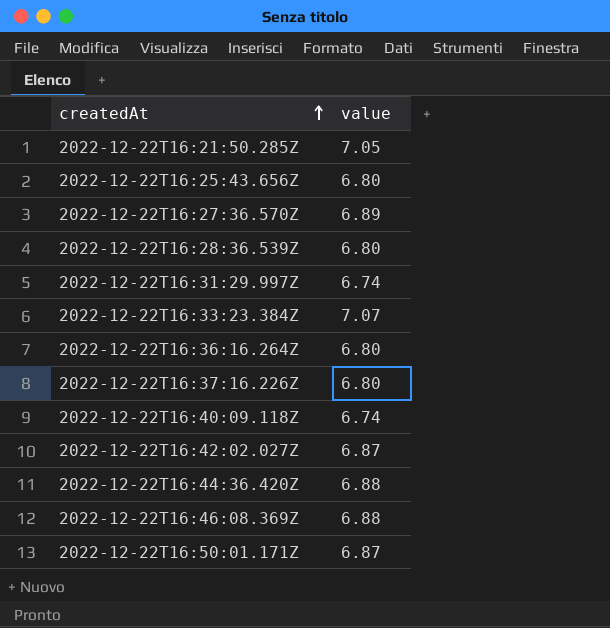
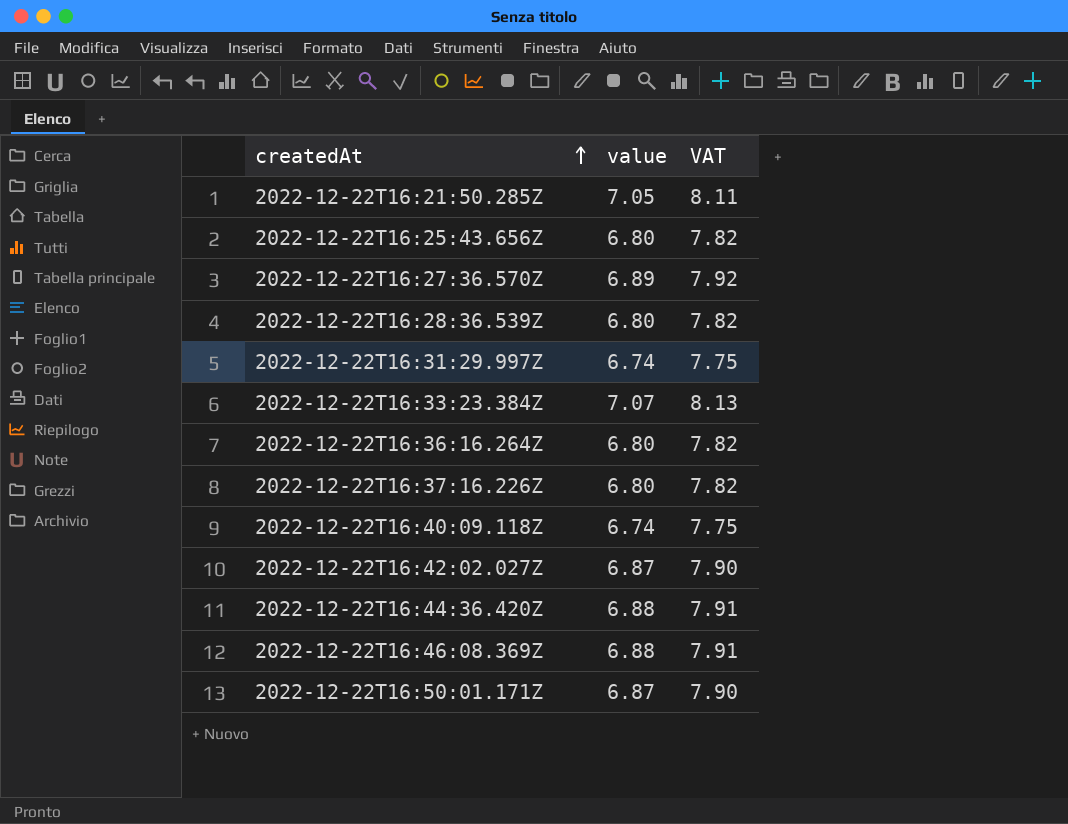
column VAT | formula: none -> [value] * 1.15

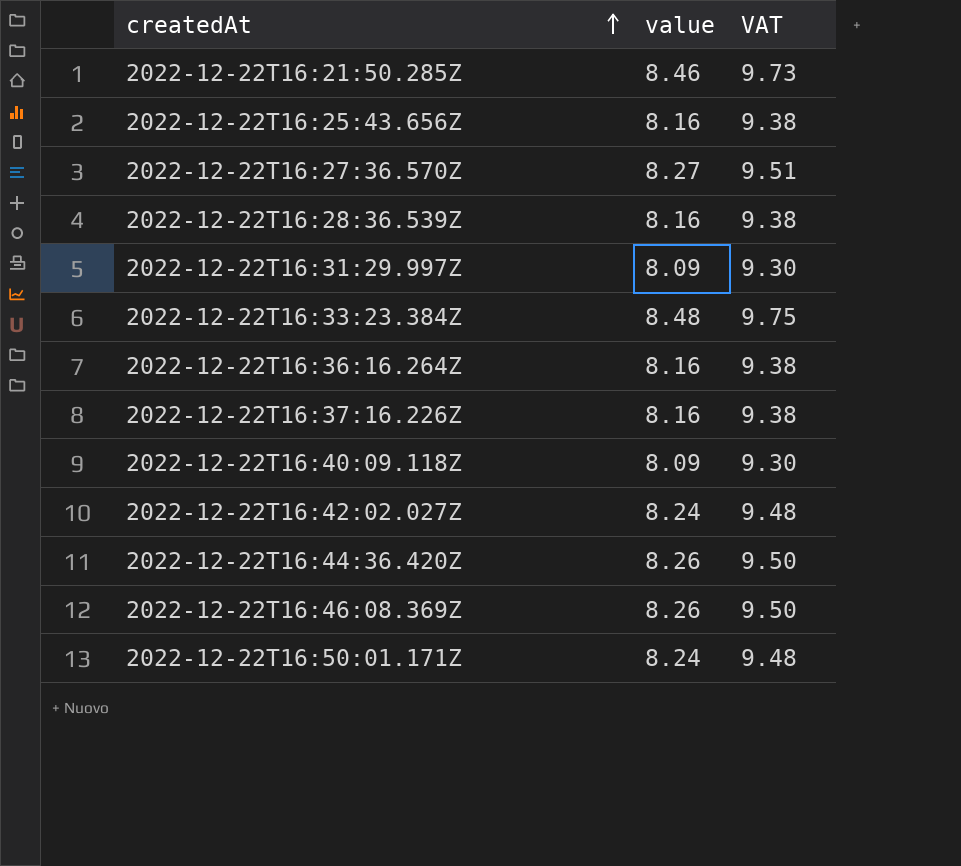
2022-12-22T16:21:50.285Z | value: 7.05 -> 8.46
2022-12-22T16:21:50.285Z | VAT: 8.11 -> 9.73
2022-12-22T16:25:43.656Z | value: 6.80 -> 8.16
2022-12-22T16:25:43.656Z | VAT: 7.82 -> 9.38
2022-12-22T16:27:36.570Z | value: 6.89 -> 8.27
2022-12-22T16:27:36.570Z | VAT: 7.92 -> 9.51
2022-12-22T16:28:36.539Z | value: 6.80 -> 8.16
2022-12-22T16:28:36.539Z | VAT: 7.82 -> 9.38
2022-12-22T16:31:29.997Z | value: 6.74 -> 8.09
2022-12-22T16:31:29.997Z | VAT: 7.75 -> 9.30
2022-12-22T16:33:23.384Z | value: 7.07 -> 8.48
2022-12-22T16:33:23.384Z | VAT: 8.13 -> 9.75
2022-12-22T16:36:16.264Z | value: 6.80 -> 8.16
2022-12-22T16:36:16.264Z | VAT: 7.82 -> 9.38
2022-12-22T16:37:16.226Z | value: 6.80 -> 8.16
2022-12-22T16:37:16.226Z | VAT: 7.82 -> 9.38
2022-12-22T16:40:09.118Z | value: 6.74 -> 8.09
2022-12-22T16:40:09.118Z | VAT: 7.75 -> 9.30
2022-12-22T16:42:02.027Z | value: 6.87 -> 8.24
2022-12-22T16:42:02.027Z | VAT: 7.90 -> 9.48
2022-12-22T16:44:36.420Z | value: 6.88 -> 8.26
2022-12-22T16:44:36.420Z | VAT: 7.91 -> 9.50
2022-12-22T16:46:08.369Z | value: 6.88 -> 8.26
2022-12-22T16:46:08.369Z | VAT: 7.91 -> 9.50
2022-12-22T16:50:01.171Z | value: 6.87 -> 8.24
2022-12-22T16:50:01.171Z | VAT: 7.90 -> 9.48

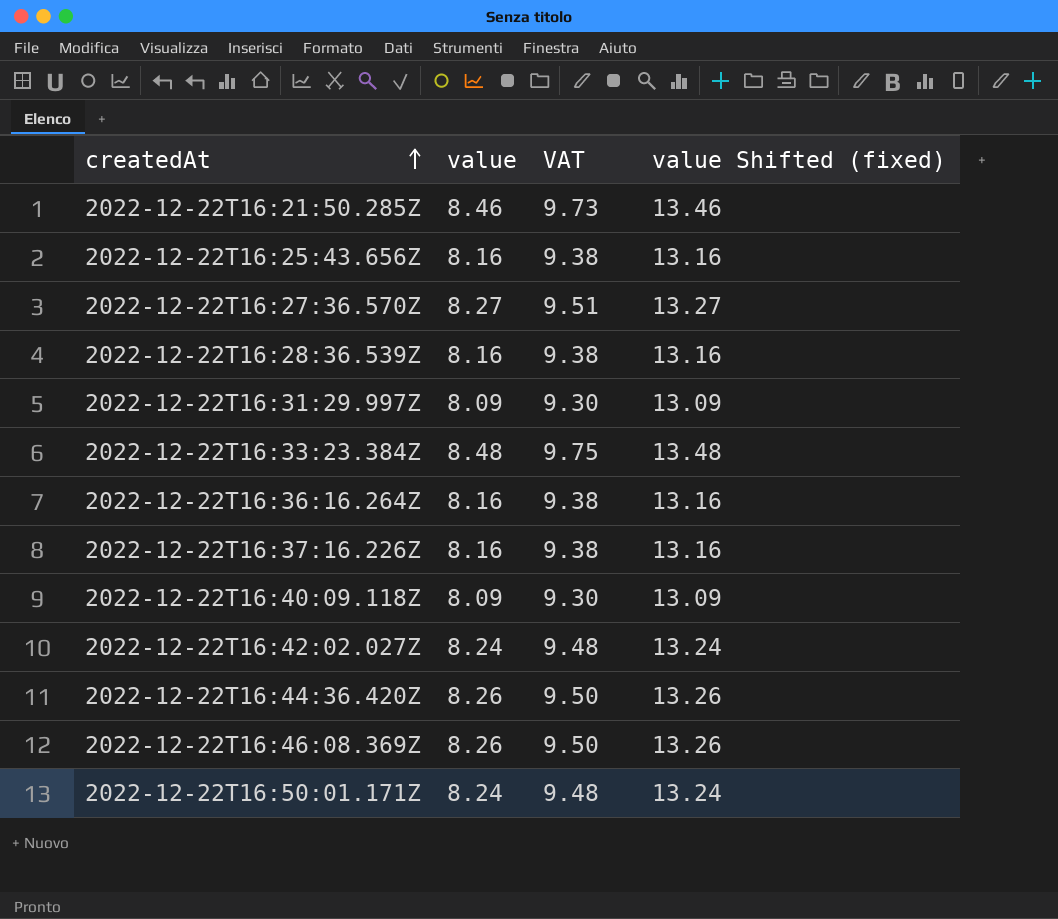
column value Shifted (fixed) | formula: none -> [value] + 5

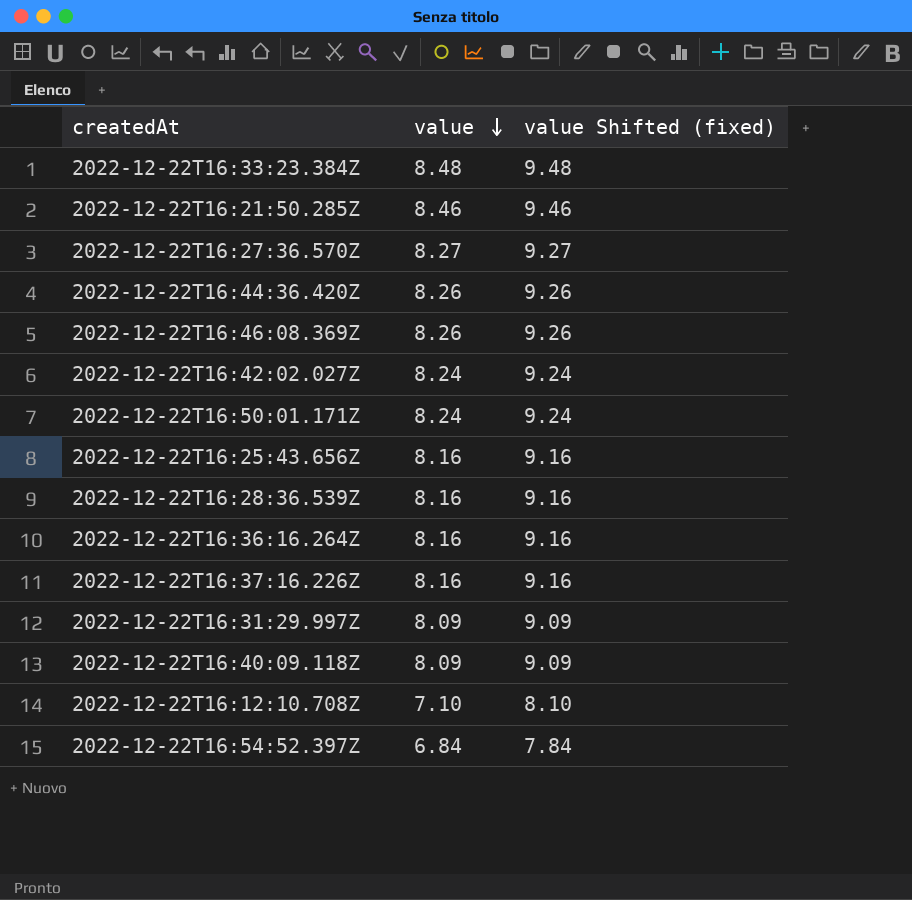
row order: createdAt ascending -> value descending
column VAT | formula: [value] * 1.15 -> none
column value Shifted (fixed) | formula: [value] + 5 -> [value] + 1
row 2022-12-22T16:12:10.708Z: none -> 7.10 | 8.10
row 2022-12-22T16:54:52.397Z: none -> 6.84 | 7.84

